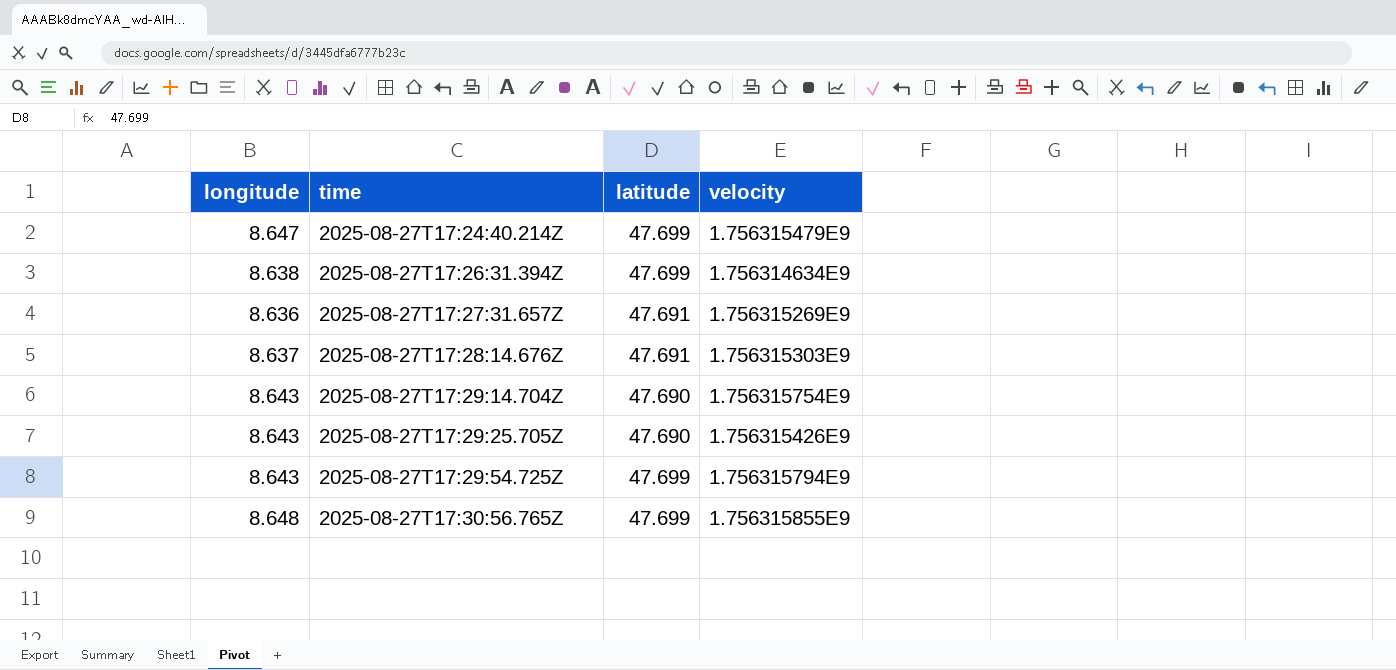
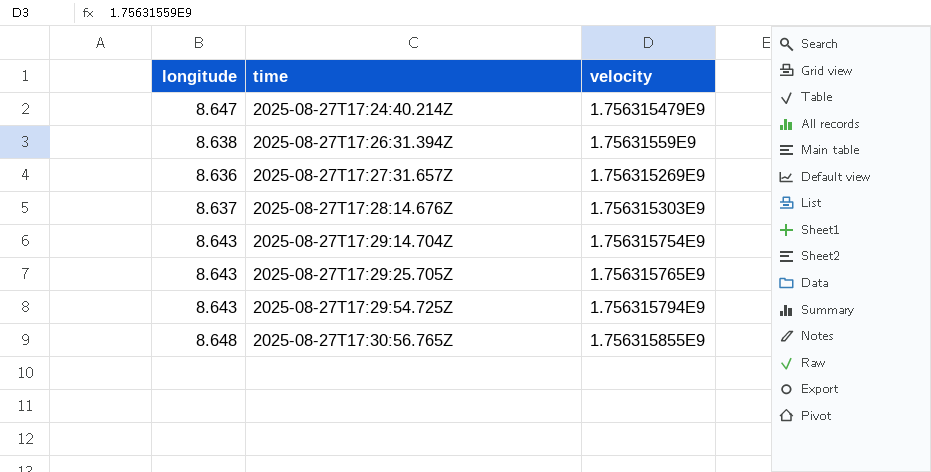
column latitude | position: 3 -> none
2025-08-27T17:26:31.394Z | velocity: 1.756314634E9 -> 1.75631559E9
2025-08-27T17:29:25.705Z | velocity: 1.756315426E9 -> 1.756315765E9

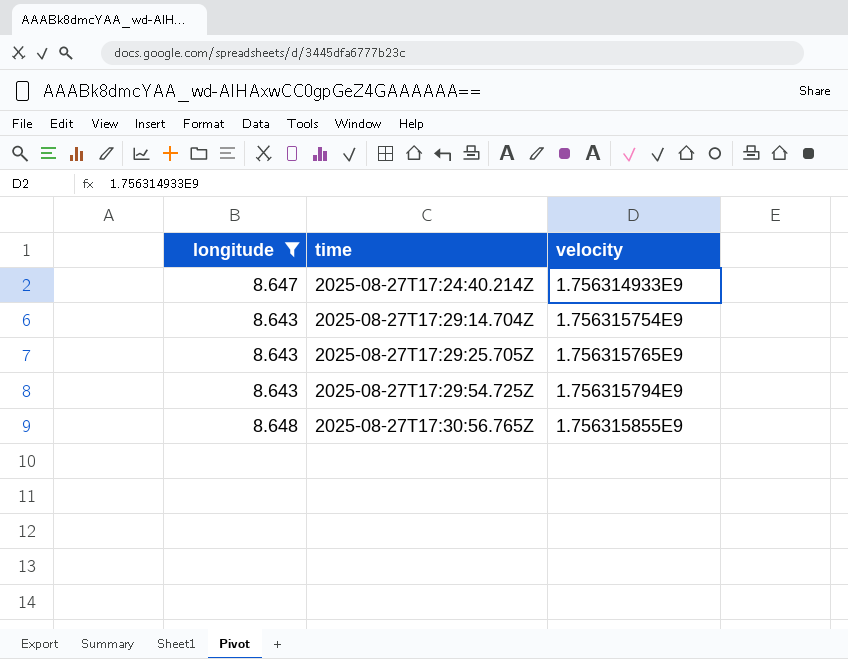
filter: none -> longitude >= 8.643
2025-08-27T17:24:40.214Z | velocity: 1.756315479E9 -> 1.756314933E9

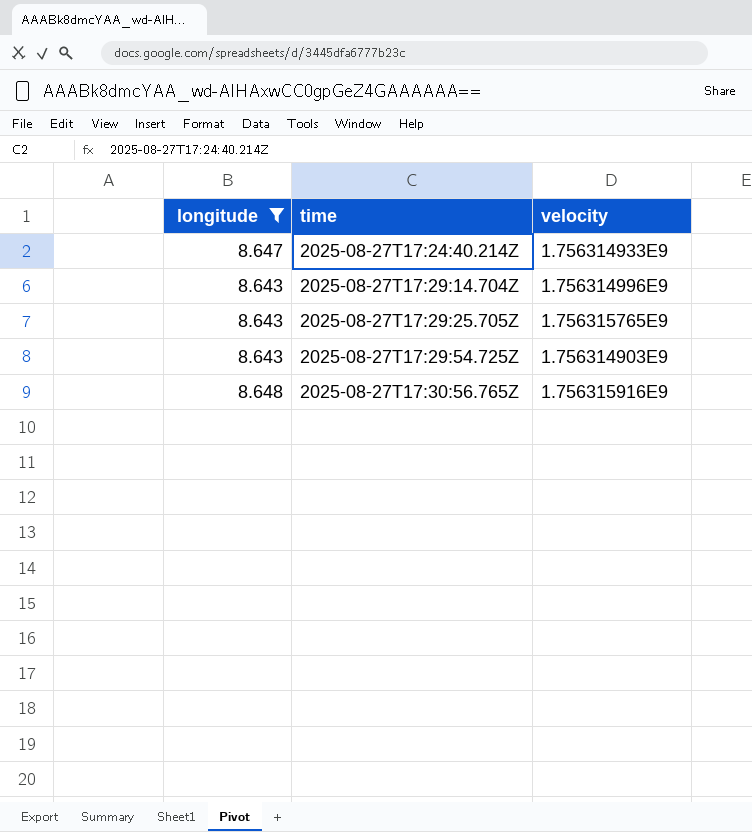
2025-08-27T17:29:14.704Z | velocity: 1.756315754E9 -> 1.756314996E9
2025-08-27T17:29:54.725Z | velocity: 1.756315794E9 -> 1.756314903E9
2025-08-27T17:30:56.765Z | velocity: 1.756315855E9 -> 1.756315916E9

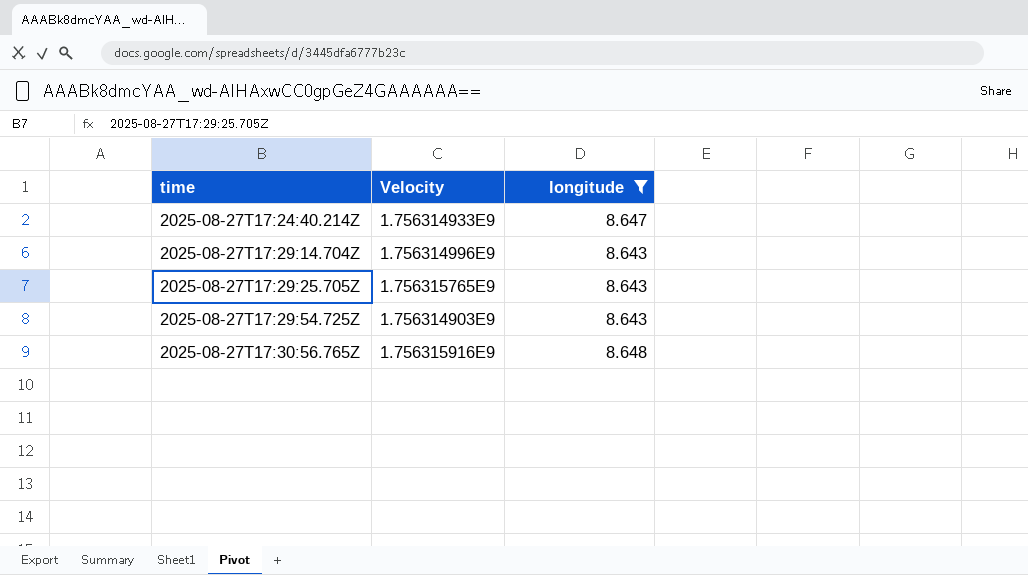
column name: velocity -> Velocity
column longitude | position: 1 -> 3

